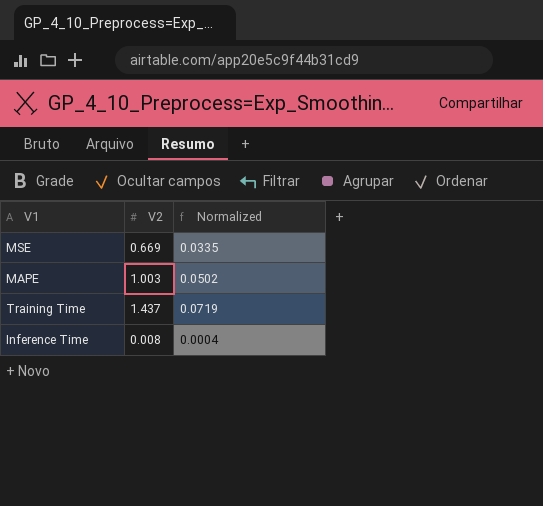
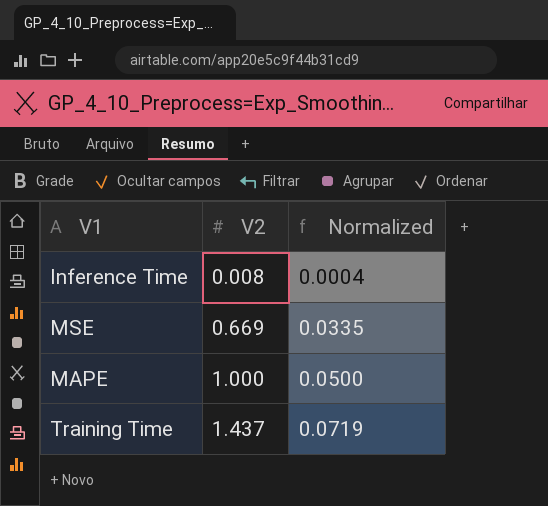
row order: none -> V2 ascending
MAPE | V2: 1.003 -> 1.000
MAPE | Normalized: 0.0502 -> 0.0500

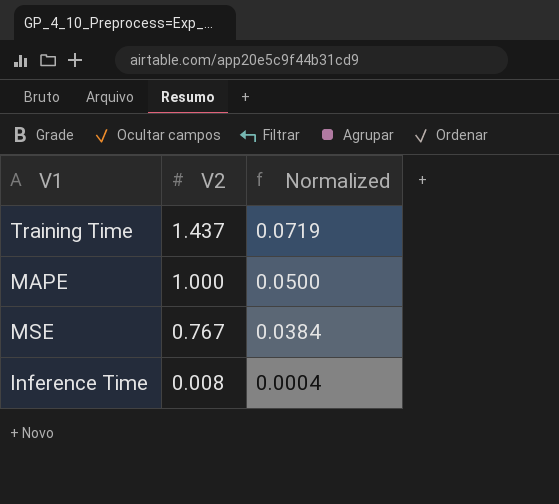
row order: V2 ascending -> V2 descending
MSE | V2: 0.669 -> 0.767
MSE | Normalized: 0.0335 -> 0.0384

